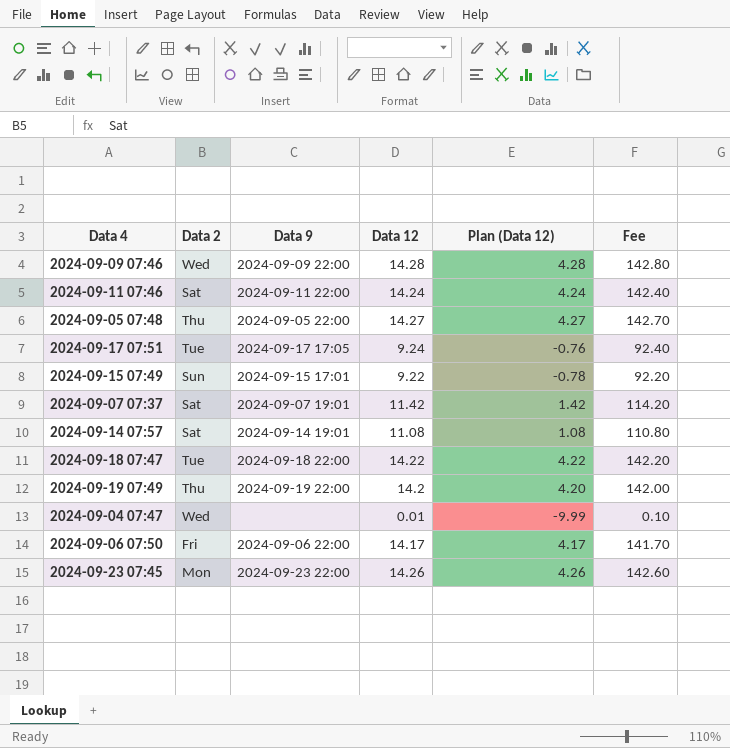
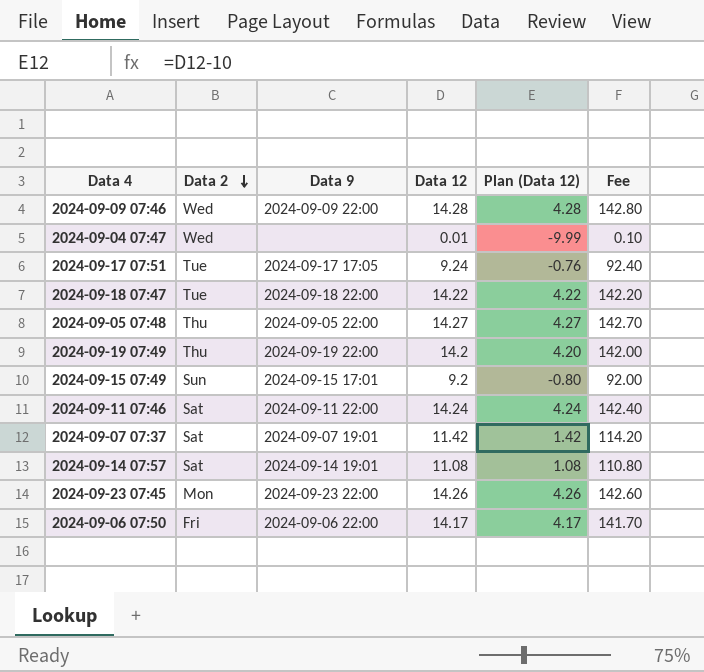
row order: none -> Data 2 descending
2024-09-15 07:49 | Data 12: 9.22 -> 9.2
2024-09-15 07:49 | Plan (Data 12): -0.78 -> -0.80
2024-09-15 07:49 | Fee: 92.20 -> 92.00

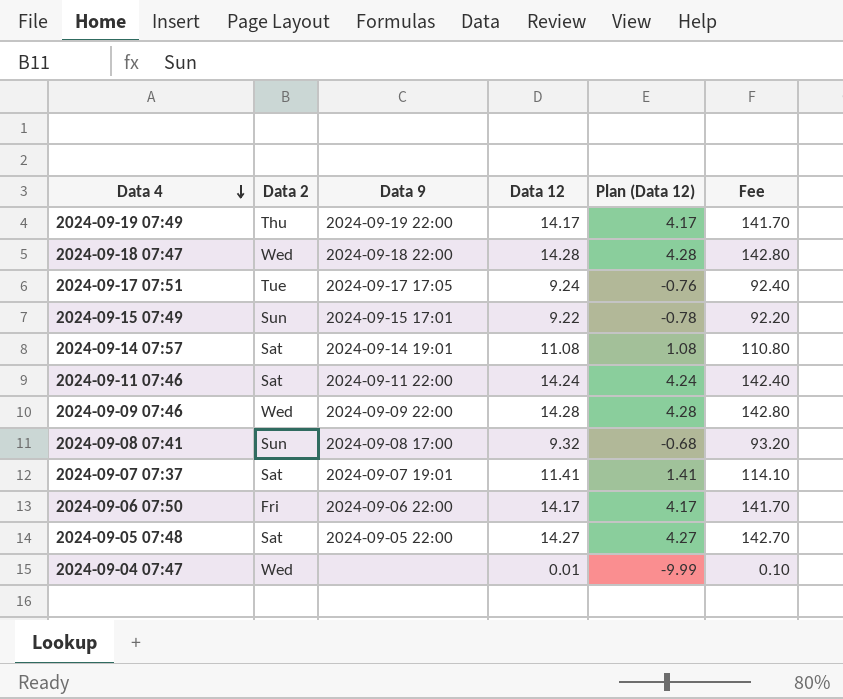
row order: Data 2 descending -> Data 4 descending
row 2024-09-23 07:45: Mon | 2024-09-23 22:00 | 14.26 | 4.26 | 142.60 -> none
2024-09-19 07:49 | Data 12: 14.2 -> 14.17
2024-09-19 07:49 | Plan (Data 12): 4.20 -> 4.17
2024-09-19 07:49 | Fee: 142.00 -> 141.70
2024-09-18 07:47 | Data 2: Tue -> Wed
2024-09-18 07:47 | Data 12: 14.22 -> 14.28
2024-09-18 07:47 | Plan (Data 12): 4.22 -> 4.28
2024-09-18 07:47 | Fee: 142.20 -> 142.80
2024-09-15 07:49 | Data 12: 9.2 -> 9.22
2024-09-15 07:49 | Plan (Data 12): -0.80 -> -0.78
2024-09-15 07:49 | Fee: 92.00 -> 92.20
row 2024-09-08 07:41: none -> Sun | 2024-09-08 17:00 | 9.32 | -0.68 | 93.20
2024-09-07 07:37 | Data 12: 11.42 -> 11.41
2024-09-07 07:37 | Plan (Data 12): 1.42 -> 1.41
2024-09-07 07:37 | Fee: 114.20 -> 114.10
2024-09-05 07:48 | Data 2: Thu -> Sat

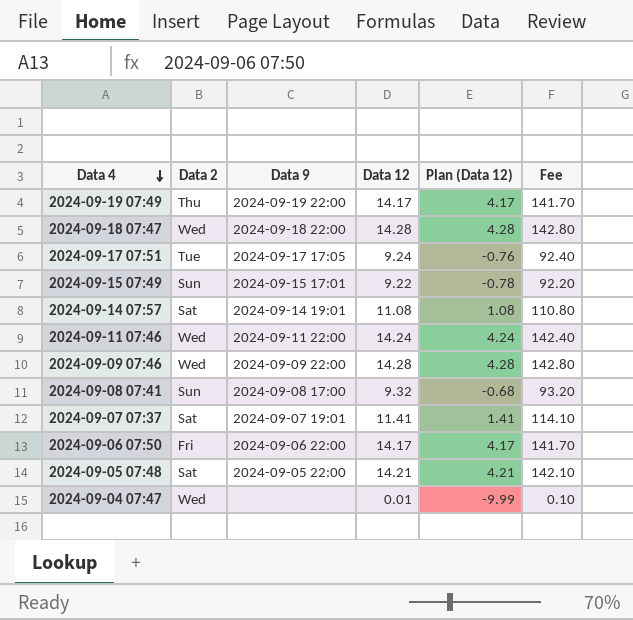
2024-09-11 07:46 | Data 2: Sat -> Wed
2024-09-05 07:48 | Data 12: 14.27 -> 14.21
2024-09-05 07:48 | Plan (Data 12): 4.27 -> 4.21
2024-09-05 07:48 | Fee: 142.70 -> 142.10

